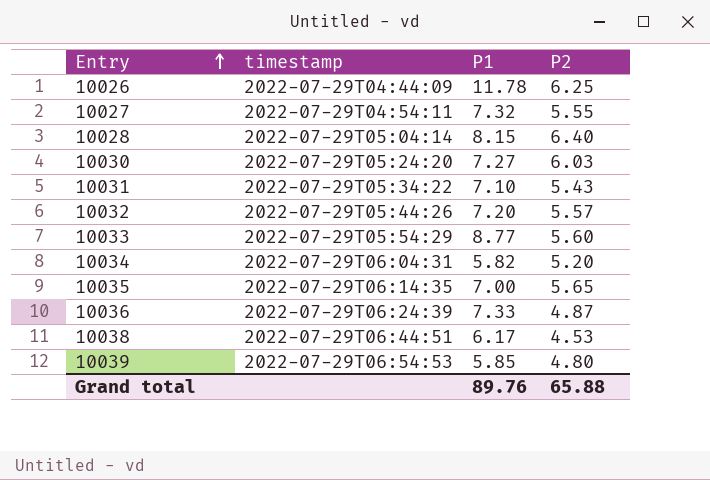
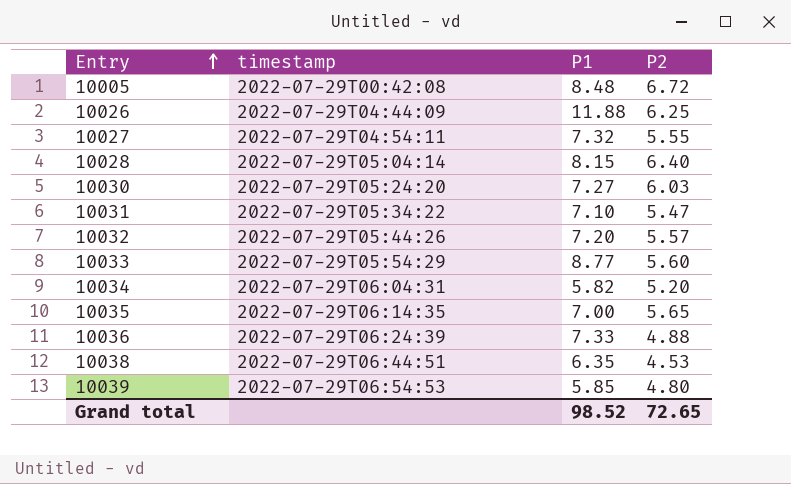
row 10005: none -> 2022-07-29T00:42:08 | 8.48 | 6.72
10026 | P1: 11.78 -> 11.88
10031 | P2: 5.43 -> 5.47
10036 | P2: 4.87 -> 4.88
10038 | P1: 6.17 -> 6.35
Grand total | P1: 89.76 -> 98.52
Grand total | P2: 65.88 -> 72.65

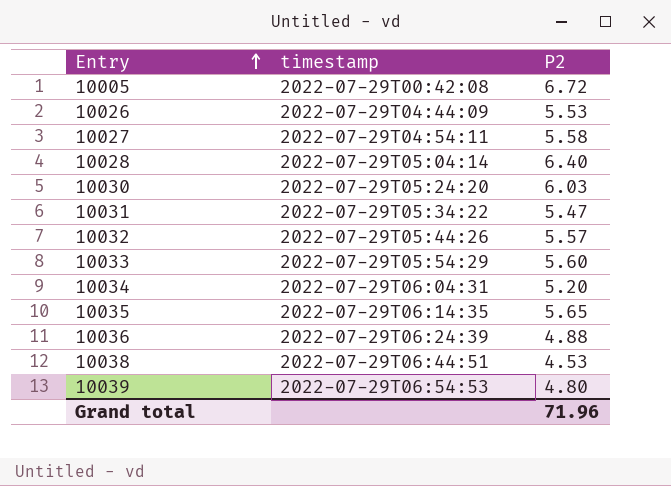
column P1 | position: 3 -> none
10026 | P2: 6.25 -> 5.53
10027 | P2: 5.55 -> 5.58
Grand total | P2: 72.65 -> 71.96

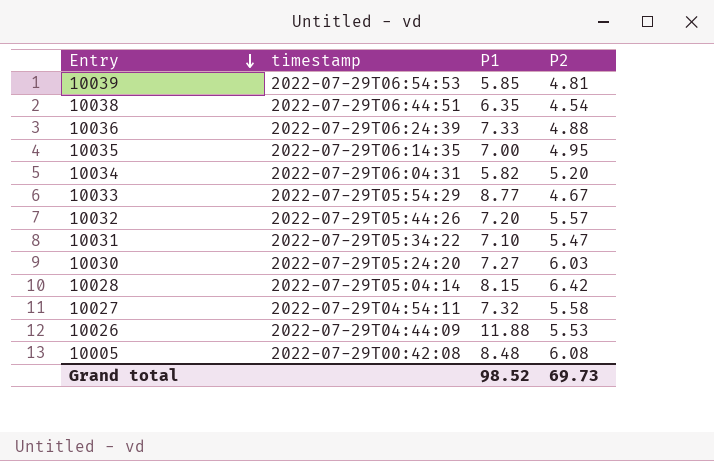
row order: Entry ascending -> Entry descending
column P1 | position: none -> 3
10039 | P2: 4.80 -> 4.81
10038 | P2: 4.53 -> 4.54
10035 | P2: 5.65 -> 4.95
10033 | P2: 5.60 -> 4.67
10028 | P2: 6.40 -> 6.42
10005 | P2: 6.72 -> 6.08
Grand total | P2: 71.96 -> 69.73

